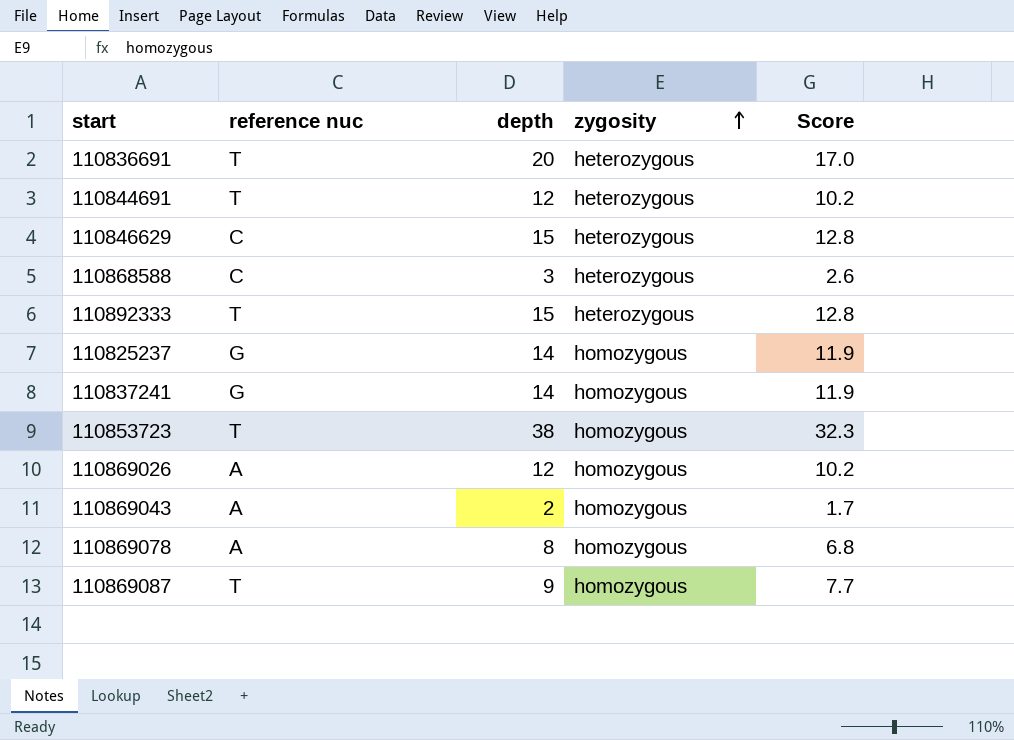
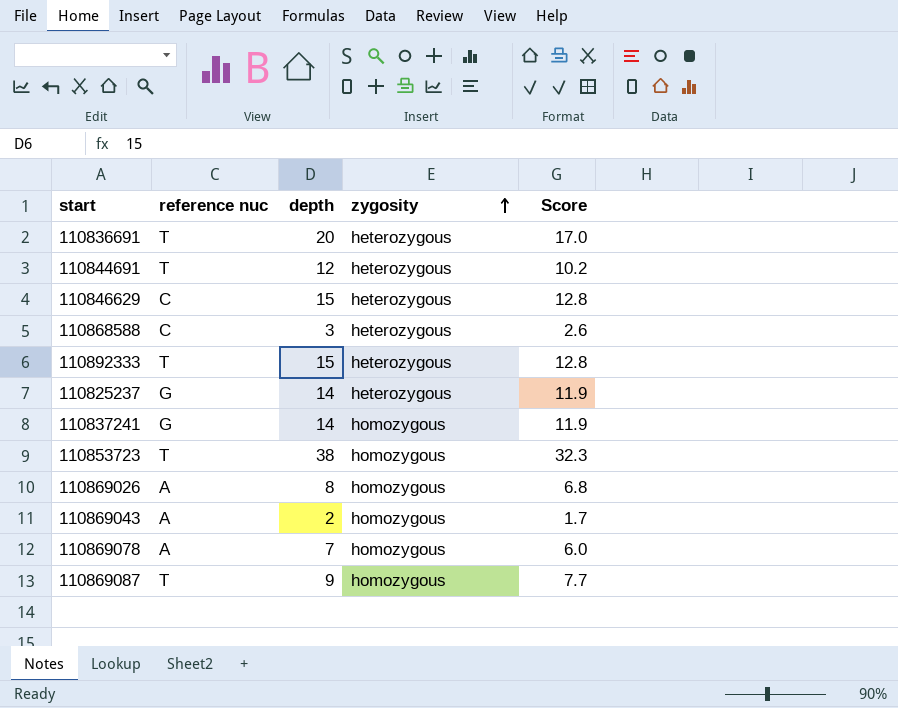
110825237 | zygosity: homozygous -> heterozygous
110869026 | depth: 12 -> 8
110869026 | Score: 10.2 -> 6.8
110869078 | depth: 8 -> 7
110869078 | Score: 6.8 -> 6.0

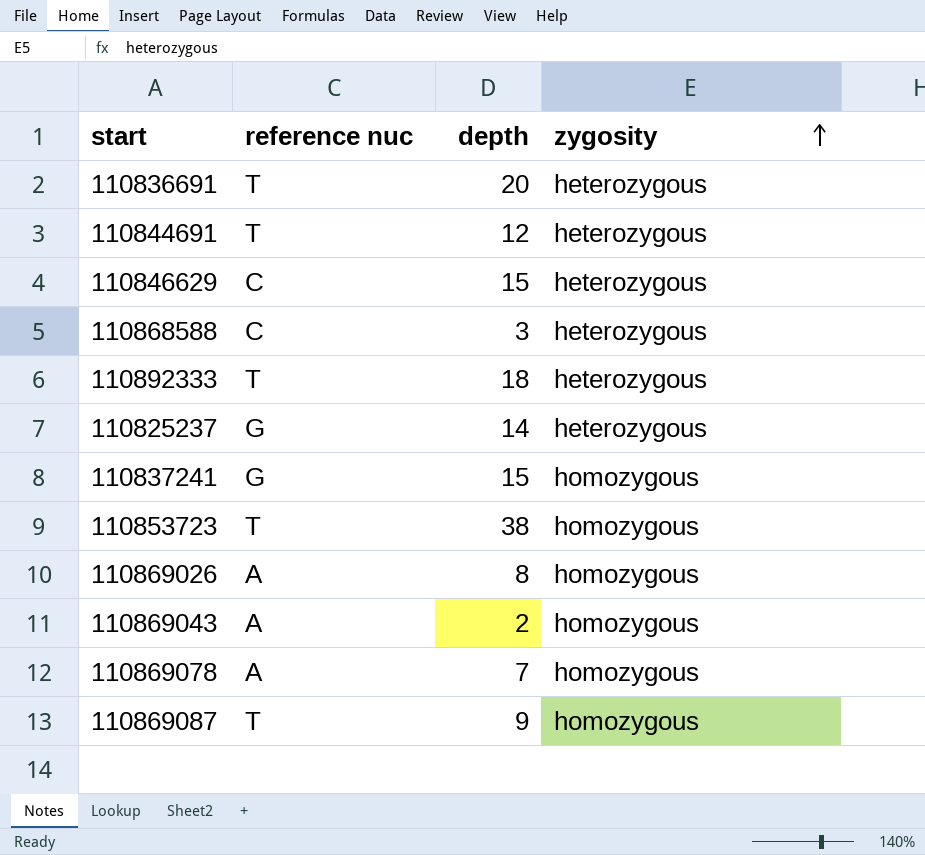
column Score | formula: [depth] * 0.85 -> none
110892333 | depth: 15 -> 18
110837241 | depth: 14 -> 15

